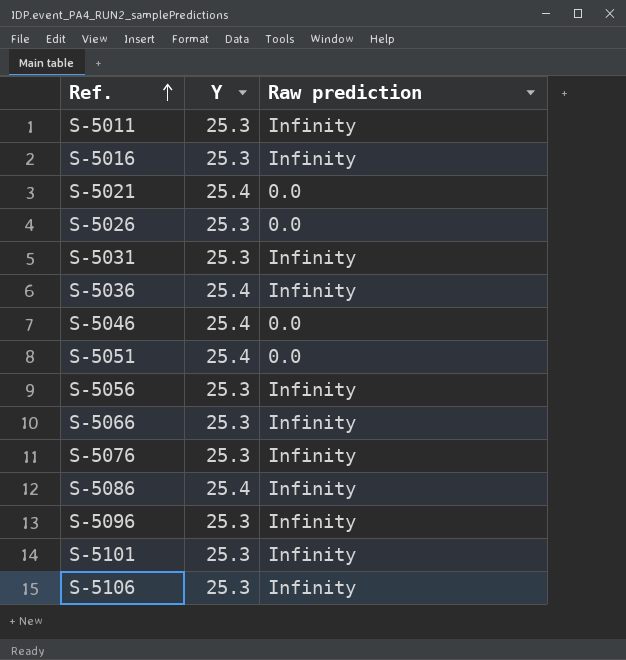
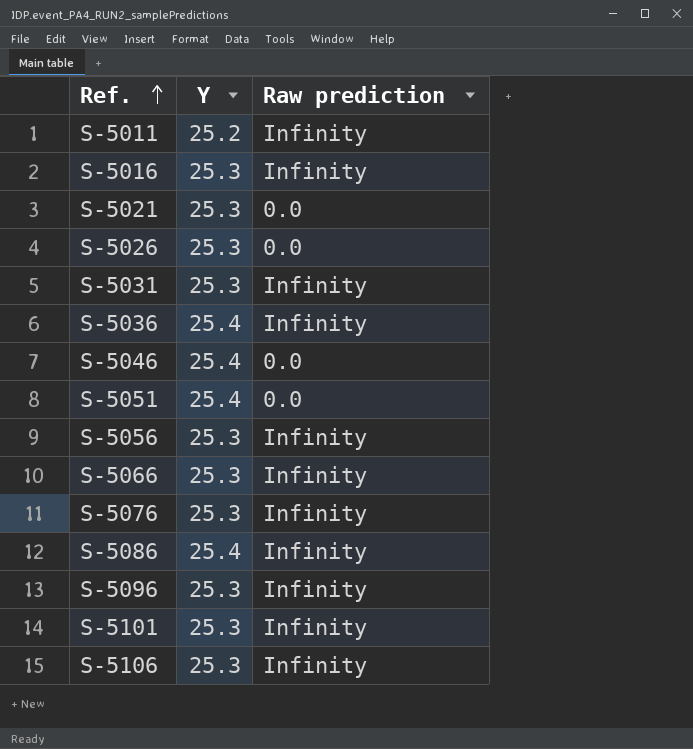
S-5011 | Y: 25.3 -> 25.2
S-5021 | Y: 25.4 -> 25.3

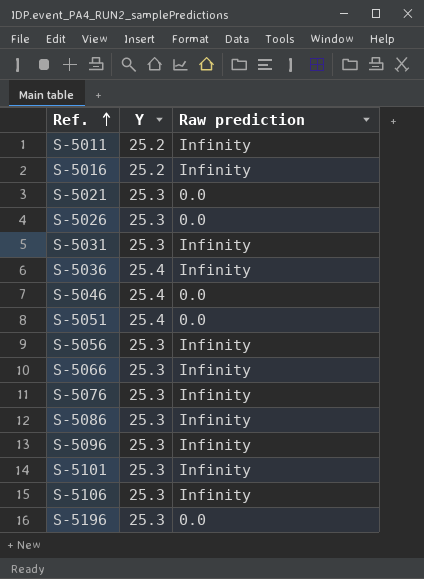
S-5016 | Y: 25.3 -> 25.2
S-5086 | Y: 25.4 -> 25.3
row S-5196: none -> 25.3 | 0.0

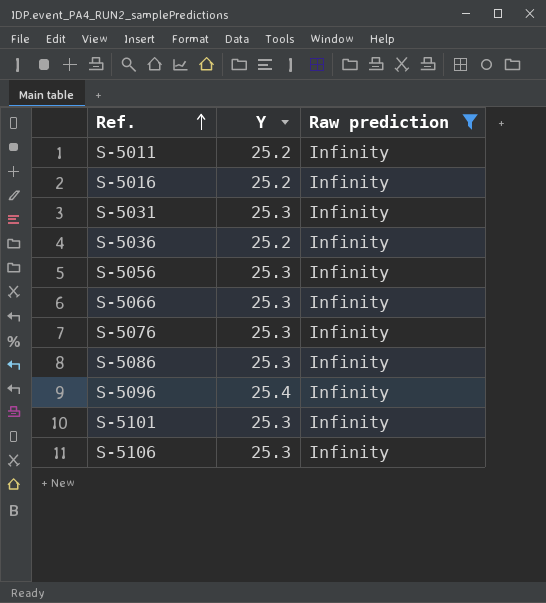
filter: none -> Raw prediction = Infinity
S-5036 | Y: 25.4 -> 25.2
S-5096 | Y: 25.3 -> 25.4

